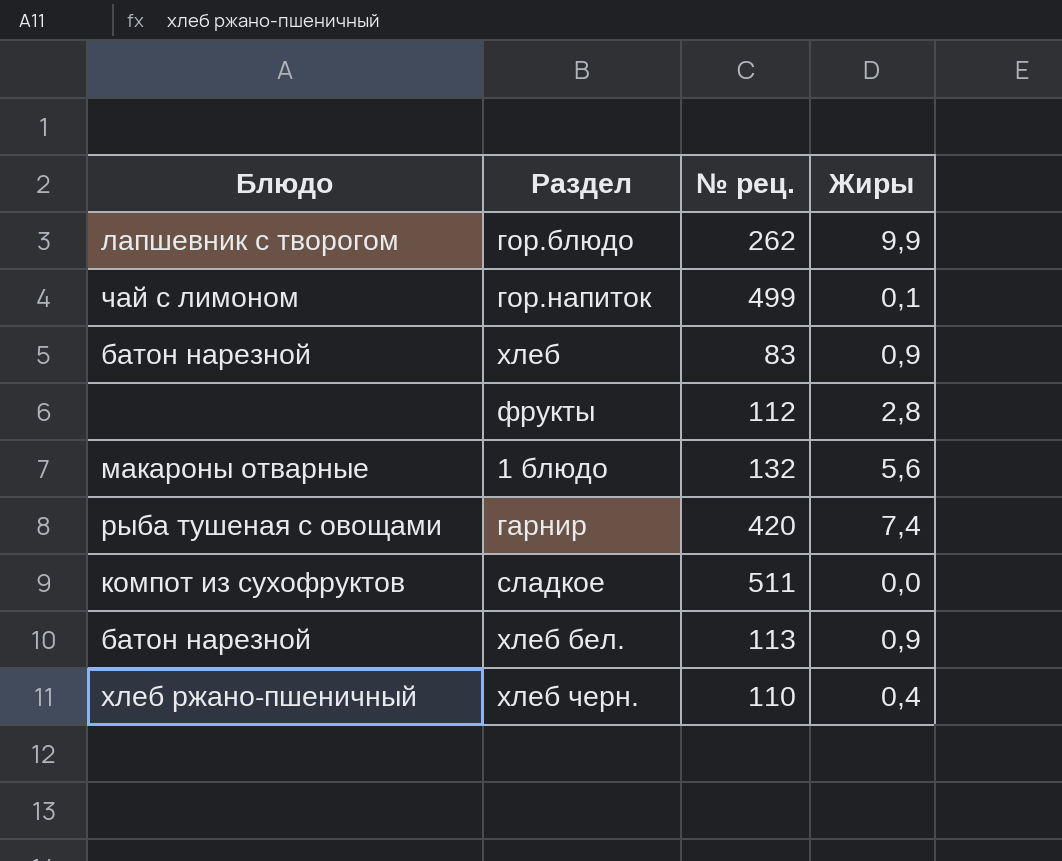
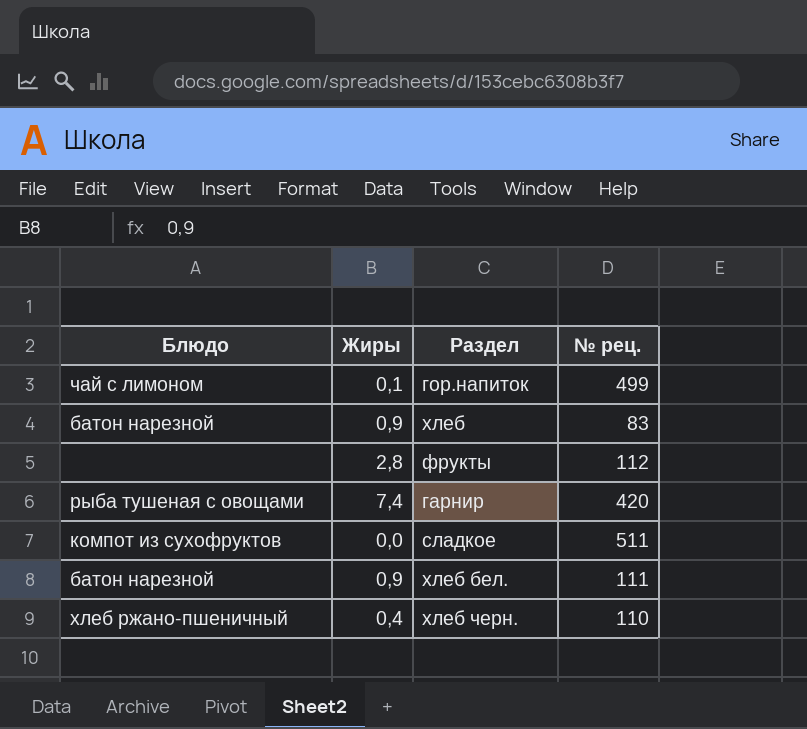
column Жиры | position: 4 -> 2
row гор.блюдо: лапшевник с творогом | 262 | 9,9 -> none
row 1 блюдо: макароны отварные | 132 | 5,6 -> none
хлеб бел. | № рец.: 113 -> 111

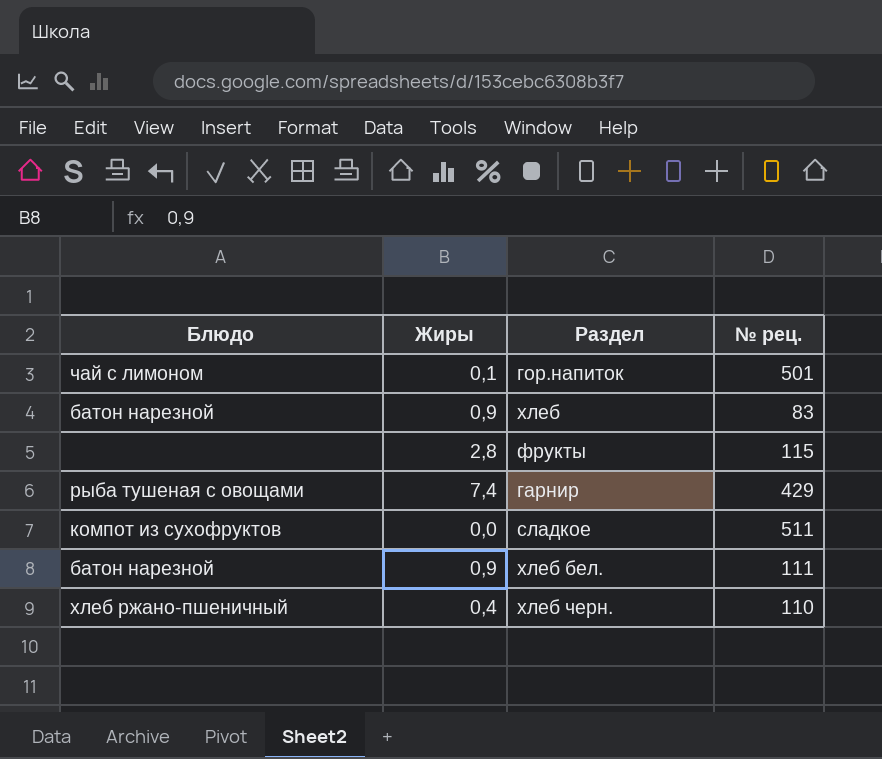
гор.напиток | № рец.: 499 -> 501
фрукты | № рец.: 112 -> 115
гарнир | № рец.: 420 -> 429

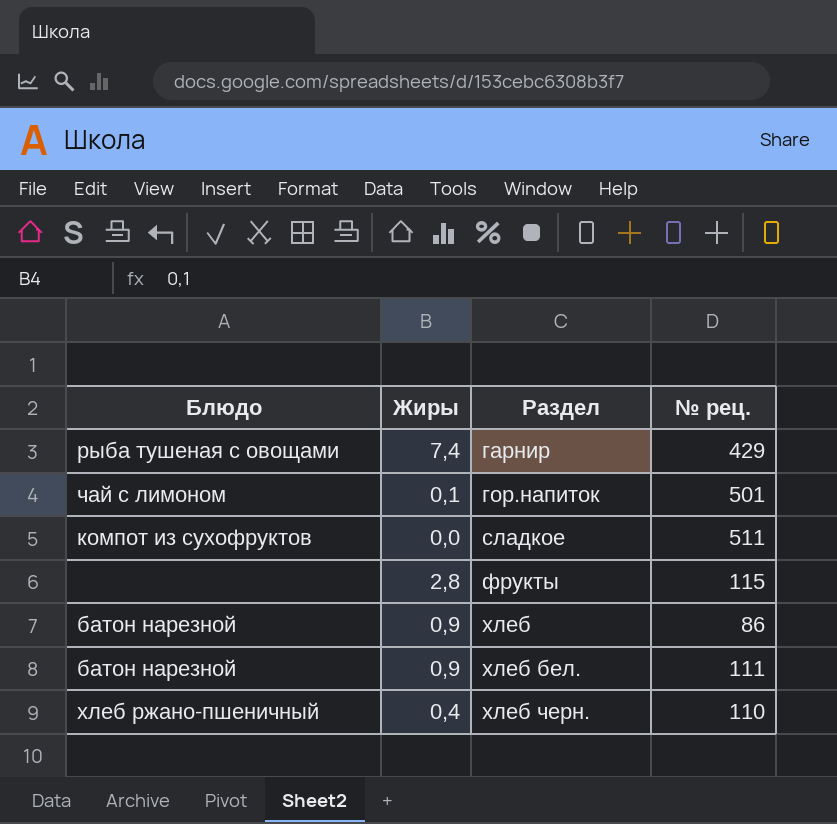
row order: none -> Раздел ascending
хлеб | № рец.: 83 -> 86

